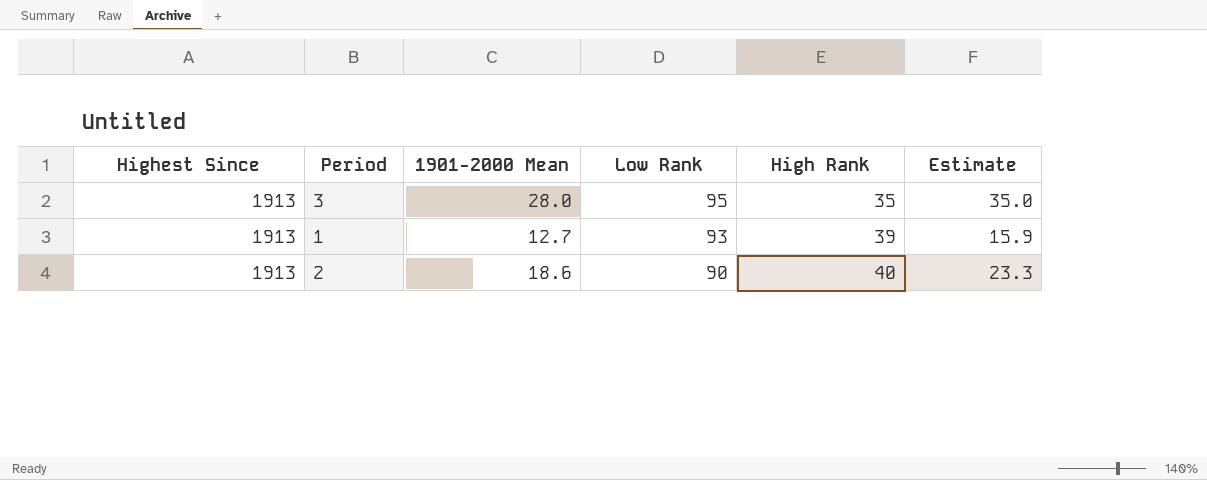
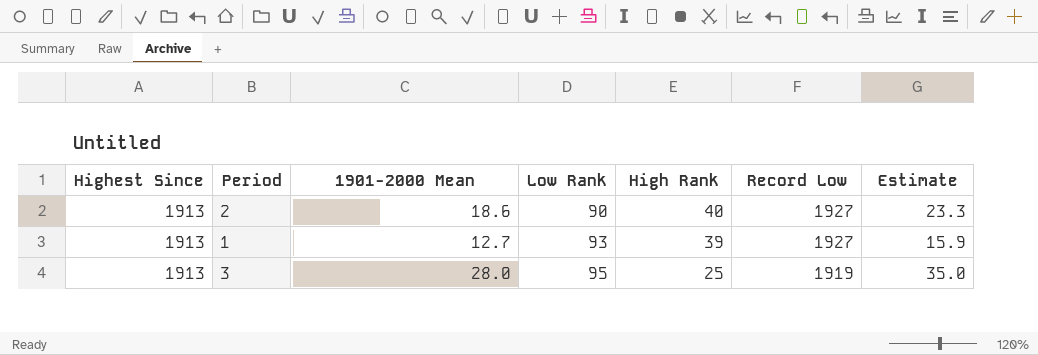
row order: Low Rank descending -> Low Rank ascending
column Record Low | position: none -> 6
3 | High Rank: 35 -> 25

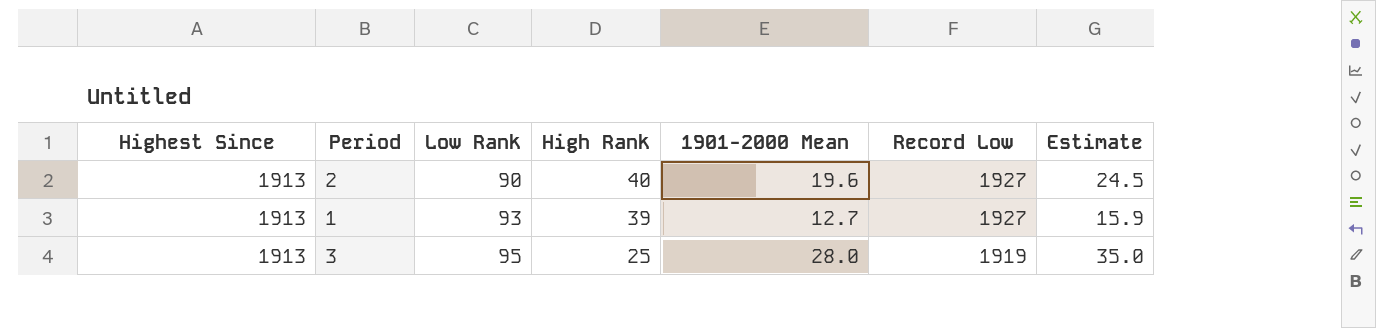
column 1901-2000 Mean | position: 3 -> 5
2 | 1901-2000 Mean: 18.6 -> 19.6
2 | Estimate: 23.3 -> 24.5

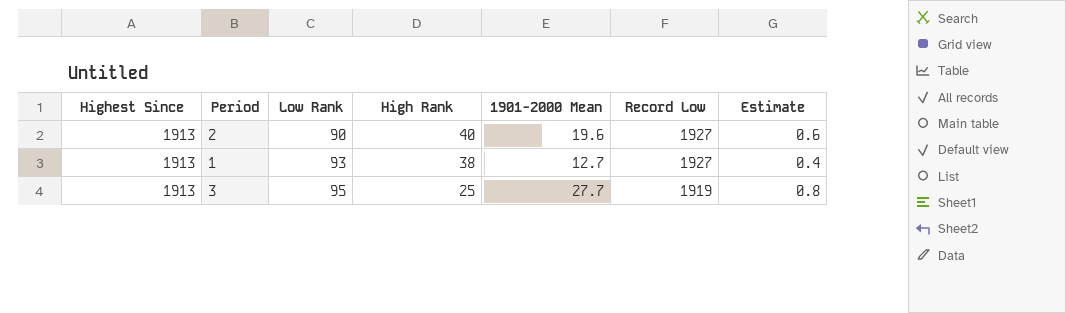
column Estimate | formula: [1901-2000 Mean] * 1.25 -> [1901-2000 Mean] * 0.03
1 | High Rank: 39 -> 38
3 | 1901-2000 Mean: 28.0 -> 27.7

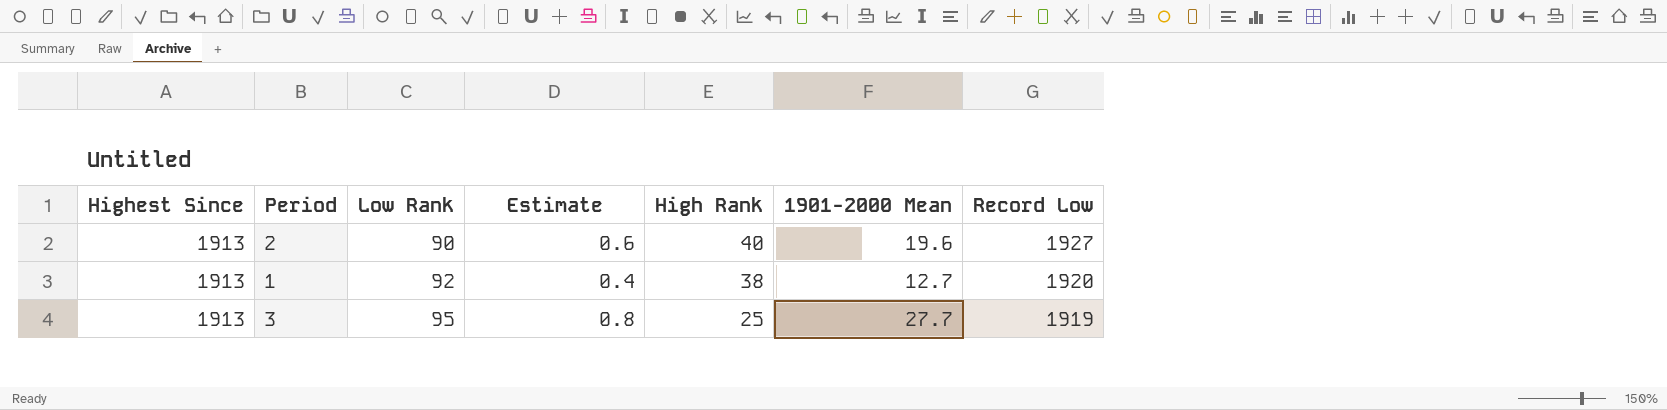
column Estimate | position: 7 -> 4
1 | Low Rank: 93 -> 92
1 | Record Low: 1927 -> 1920

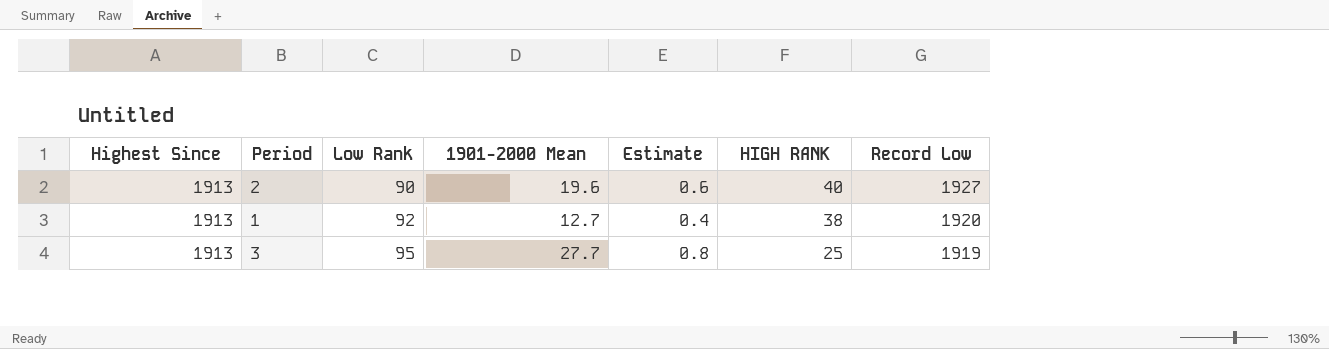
column 1901-2000 Mean | position: 6 -> 4
column name: High Rank -> HIGH RANK

